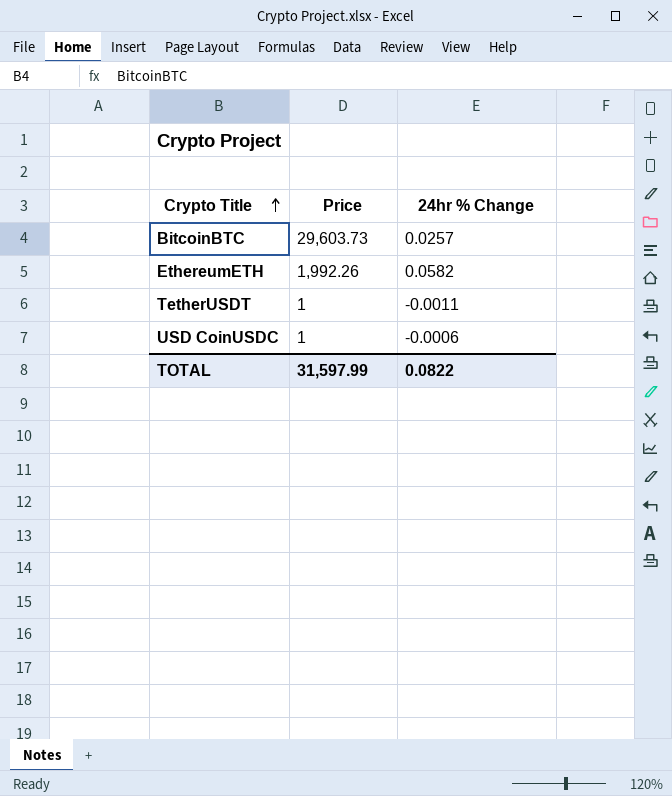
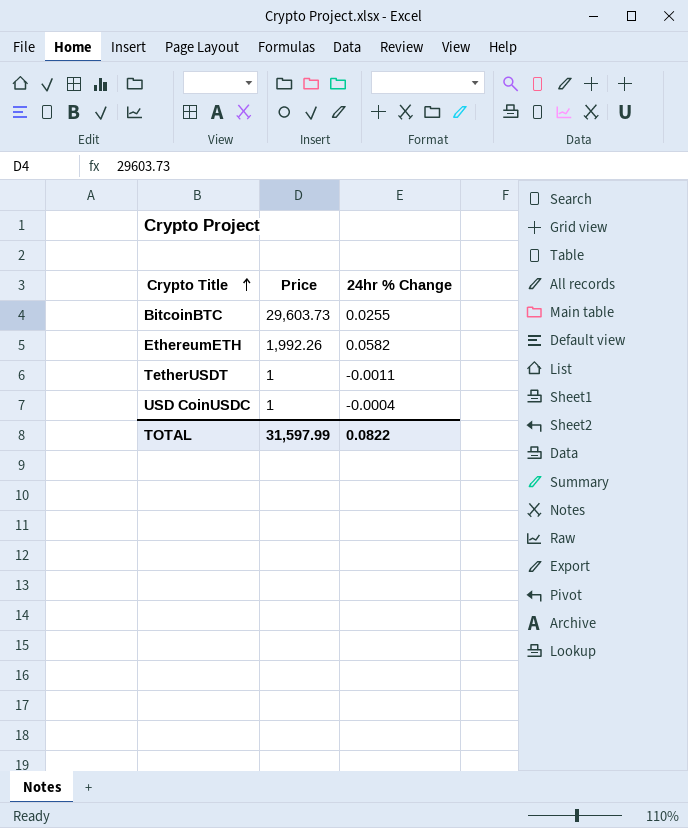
BitcoinBTC | 24hr % Change: 0.0257 -> 0.0255
USD CoinUSDC | 24hr % Change: -0.0006 -> -0.0004

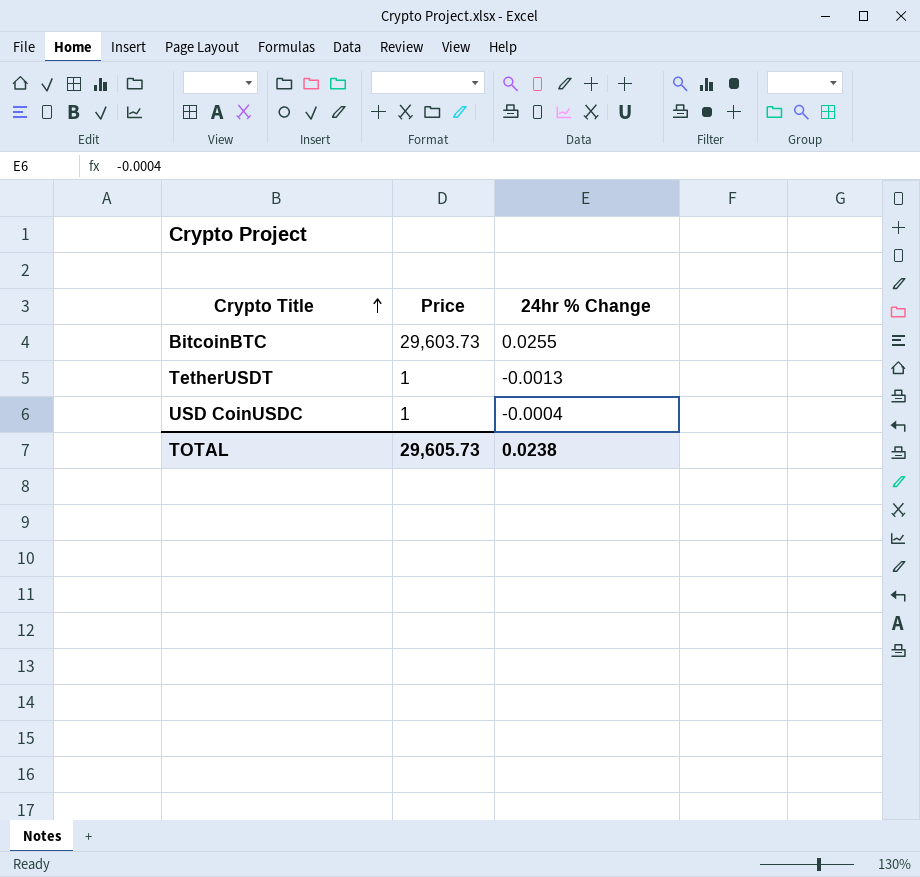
row EthereumETH: 1,992.26 | 0.0582 -> none
TetherUSDT | 24hr % Change: -0.0011 -> -0.0013
TOTAL | Price: 31,597.99 -> 29,605.73
TOTAL | 24hr % Change: 0.0822 -> 0.0238

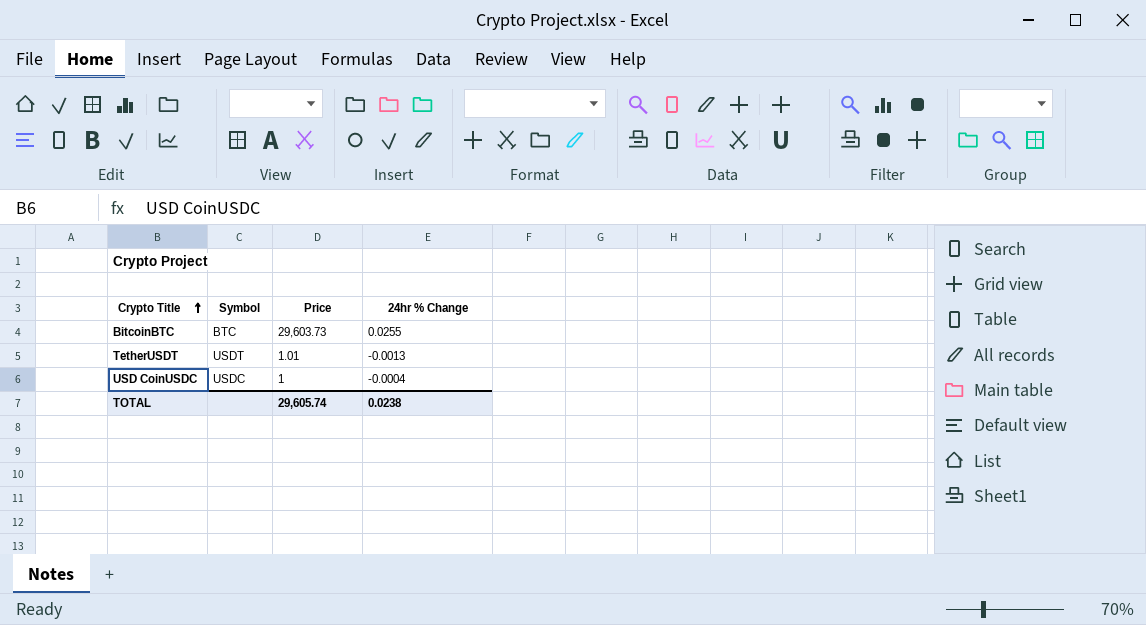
column Symbol | position: none -> 2
TetherUSDT | Price: 1 -> 1.01
TOTAL | Price: 29,605.73 -> 29,605.74

